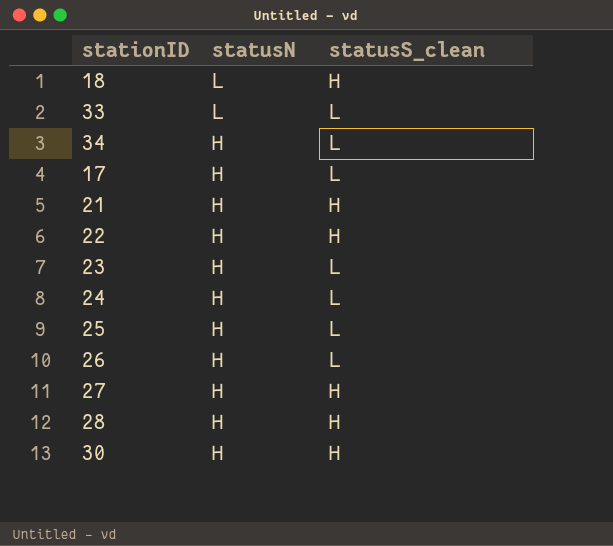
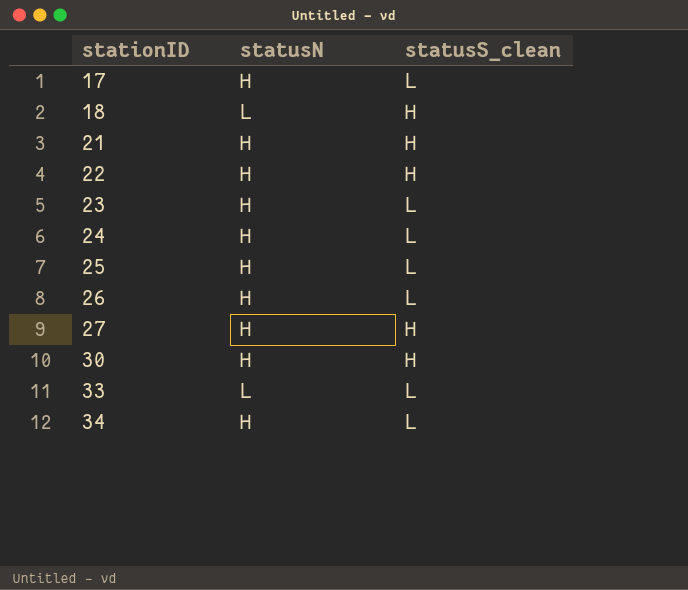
row order: statusN descending -> stationID ascending
row 28: H | H -> none

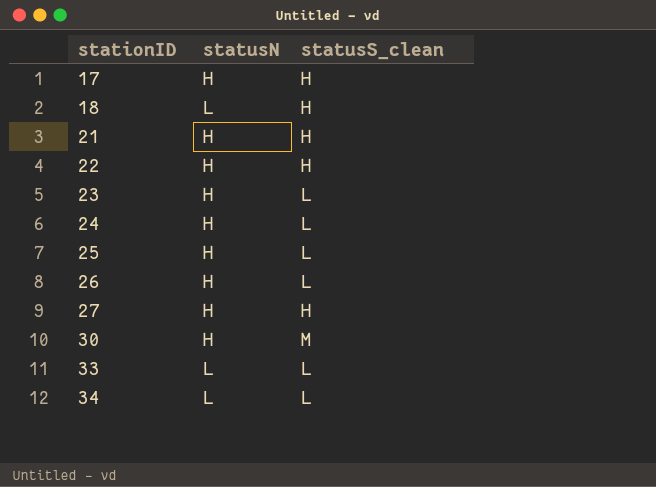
17 | statusS_clean: L -> H
30 | statusS_clean: H -> M
34 | statusN: H -> L

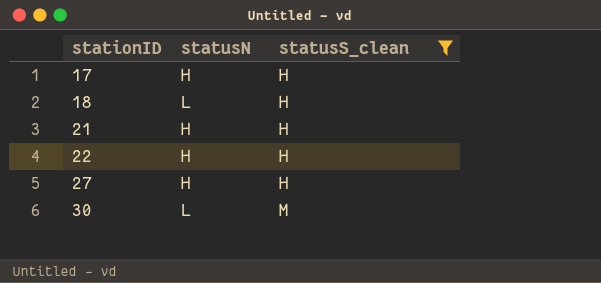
filter: none -> statusS_clean != L
30 | statusN: H -> L

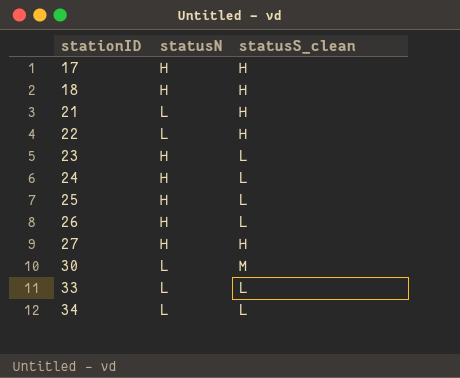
filter: statusS_clean != L -> none
18 | statusN: L -> H
21 | statusN: H -> L
22 | statusN: H -> L

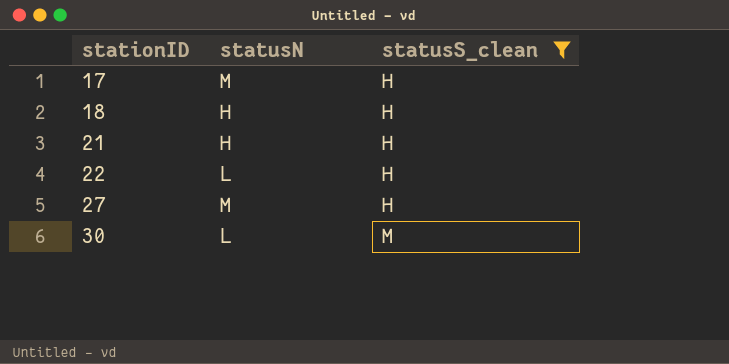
filter: none -> statusS_clean != L
17 | statusN: H -> M
21 | statusN: L -> H
27 | statusN: H -> M

